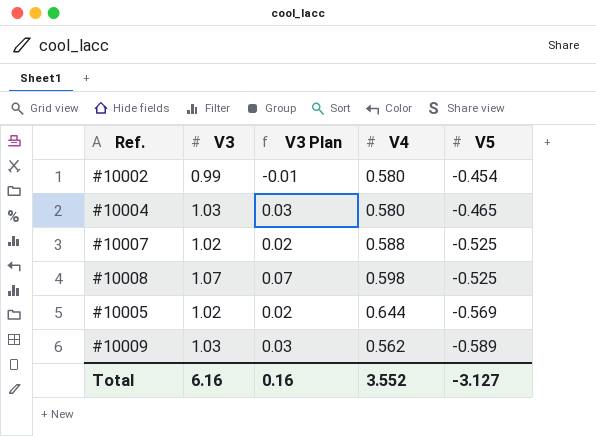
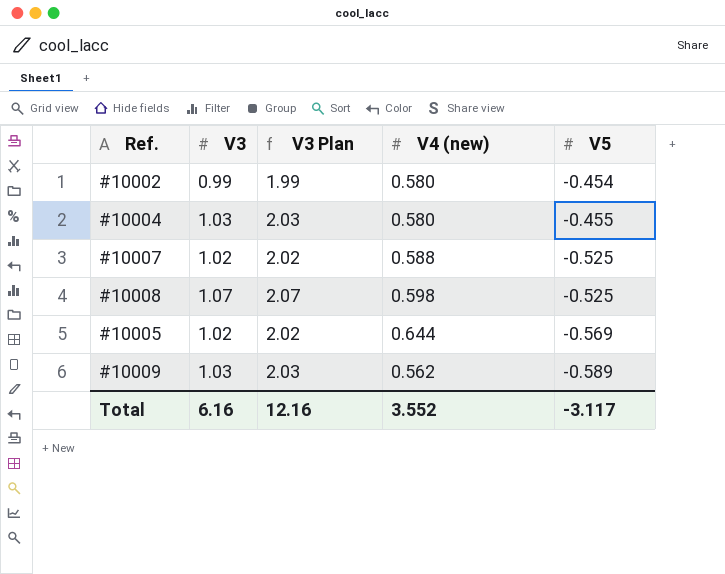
column V3 Plan | formula: [V3] - 1 -> [V3] + 1
column name: V4 -> V4 (new)
#10004 | V5: -0.465 -> -0.455
Total | V3 Plan: 0.16 -> 12.16
Total | V5: -3.127 -> -3.117

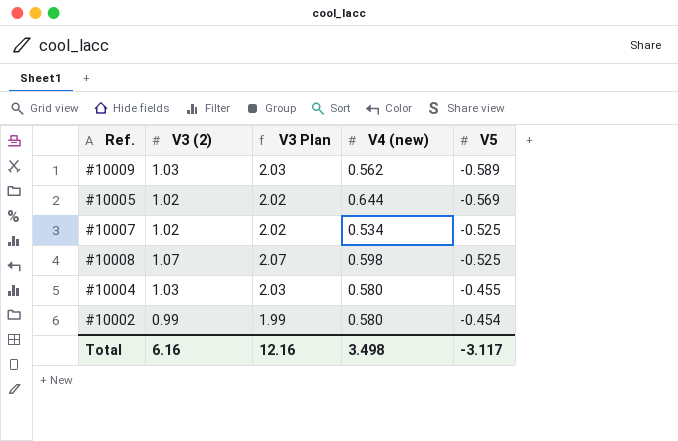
row order: V5 descending -> V5 ascending
column name: V3 -> V3 (2)
#10007 | V4 (new): 0.588 -> 0.534
Total | V4 (new): 3.552 -> 3.498

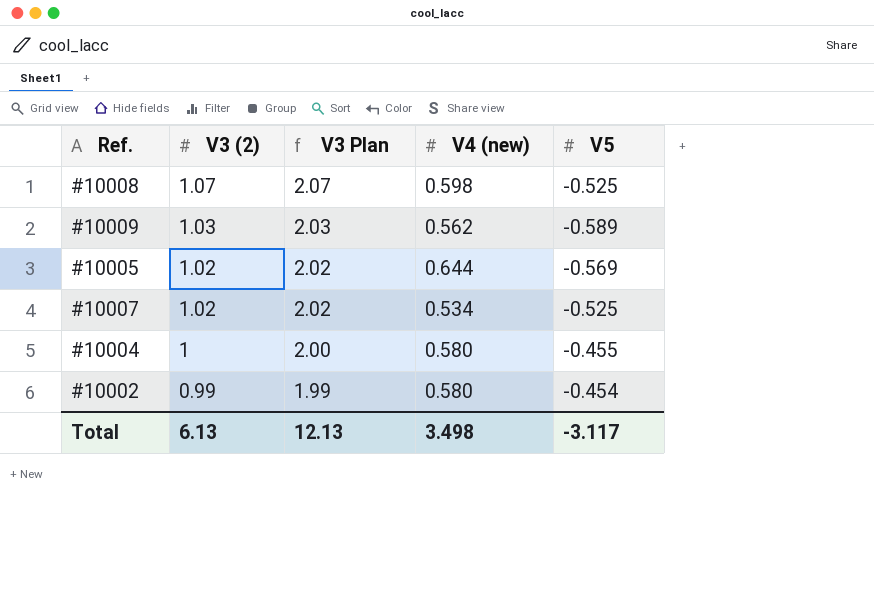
row order: V5 ascending -> V3 (2) descending
#10004 | V3 (2): 1.03 -> 1
#10004 | V3 Plan: 2.03 -> 2.00
Total | V3 (2): 6.16 -> 6.13
Total | V3 Plan: 12.16 -> 12.13

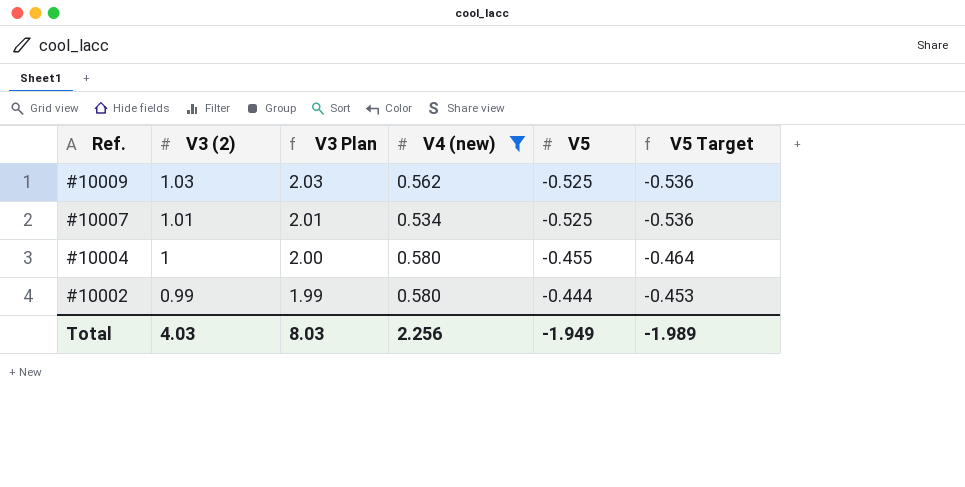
filter: none -> V4 (new) <= 0.580
column V5 Target | formula: none -> [V5] * 1.02
#10009 | V5: -0.589 -> -0.525
#10007 | V3 (2): 1.02 -> 1.01
#10007 | V3 Plan: 2.02 -> 2.01
#10002 | V5: -0.454 -> -0.444
Total | V3 (2): 6.13 -> 4.03
Total | V3 Plan: 12.13 -> 8.03
Total | V4 (new): 3.498 -> 2.256
Total | V5: -3.117 -> -1.949

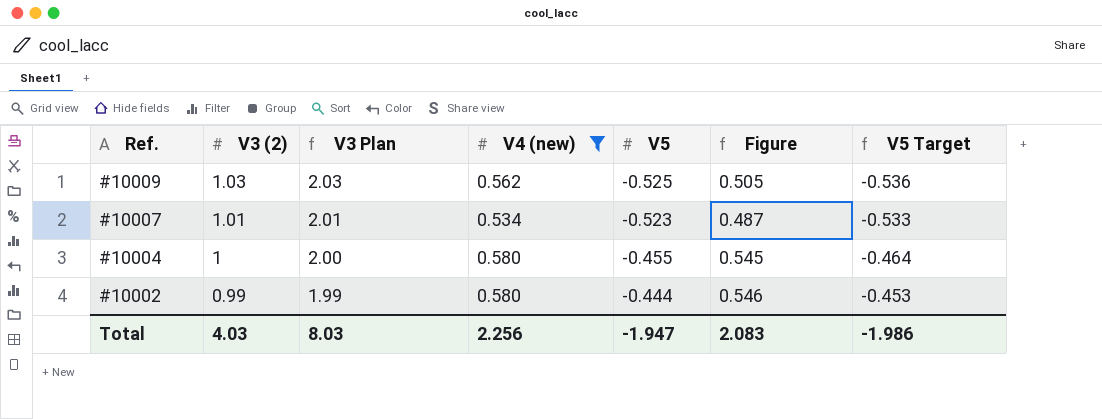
column Figure | formula: none -> [V3 (2)] + [V5]
#10007 | V5: -0.525 -> -0.523
#10007 | V5 Target: -0.536 -> -0.533
Total | V5: -1.949 -> -1.947
Total | V5 Target: -1.989 -> -1.986

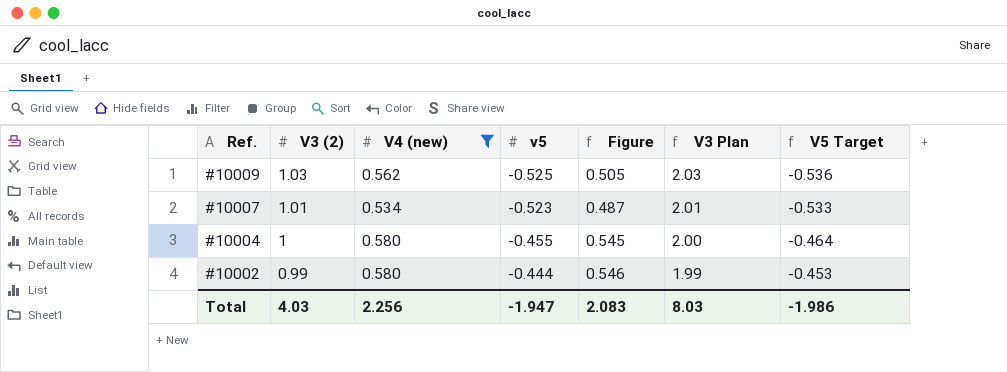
column name: V5 -> v5
column V3 Plan | position: 3 -> 6

